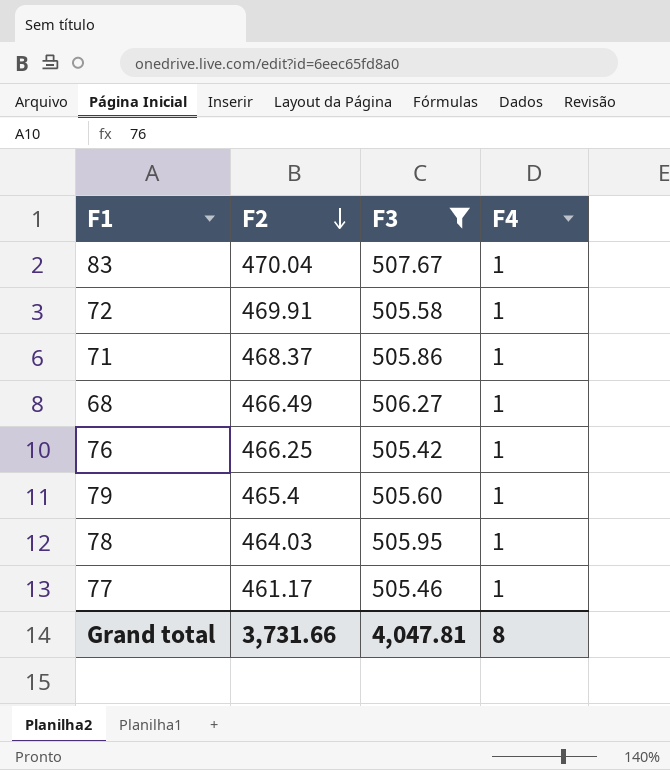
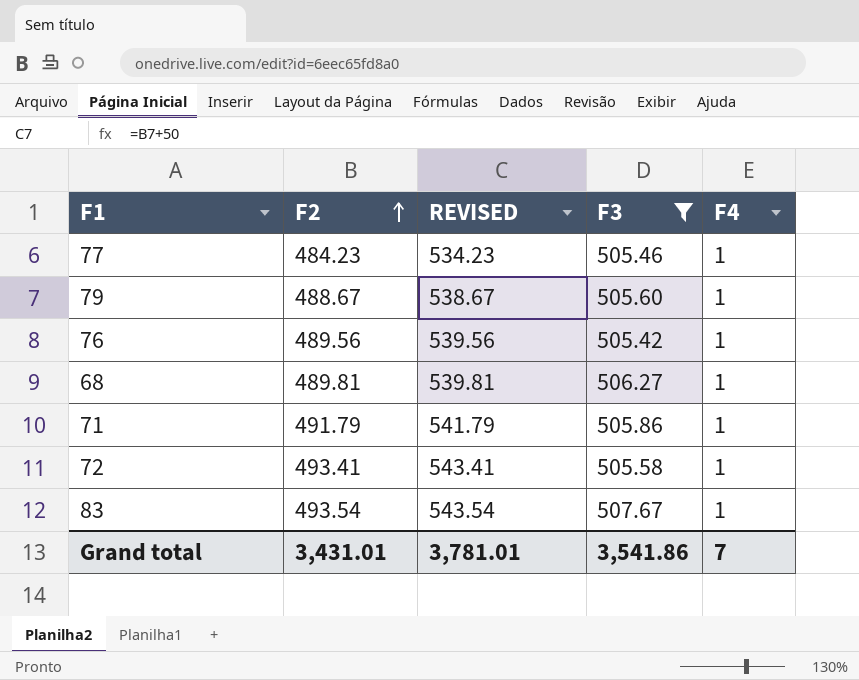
row order: F2 descending -> F2 ascending
column REVISED | formula: none -> [F2] + 50
row 78: 464.03 | 505.95 | 1 -> none
77 | F2: 461.17 -> 484.23
79 | F2: 465.4 -> 488.67
76 | F2: 466.25 -> 489.56
68 | F2: 466.49 -> 489.81
71 | F2: 468.37 -> 491.79
72 | F2: 469.91 -> 493.41
83 | F2: 470.04 -> 493.54
Grand total | F2: 3,731.66 -> 3,431.01
Grand total | F3: 4,047.81 -> 3,541.86
Grand total | F4: 8 -> 7

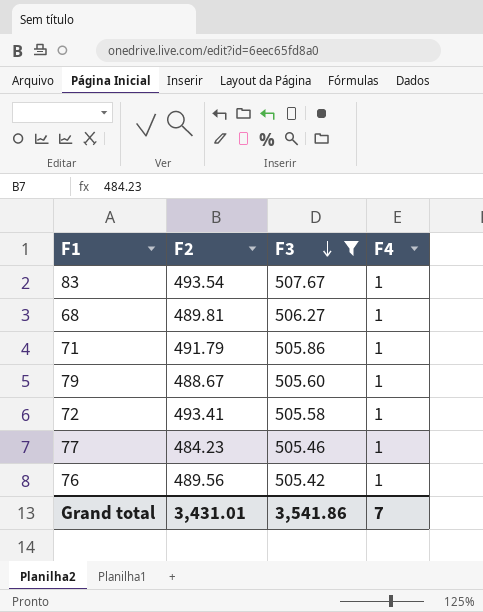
row order: F2 ascending -> F3 descending
column REVISED | formula: [F2] + 50 -> none

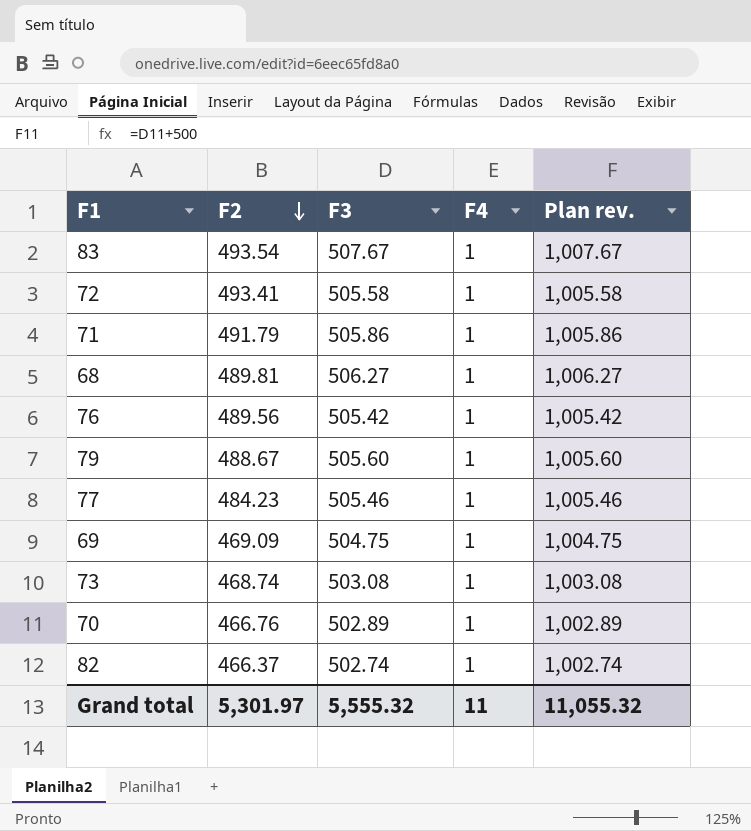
filter: F3 >= 505.42 -> none
row order: F3 descending -> F2 descending
column Plan rev. | formula: none -> [F3] + 500
Grand total | F2: 3,431.01 -> 5,301.97
Grand total | F3: 3,541.86 -> 5,555.32
Grand total | F4: 7 -> 11

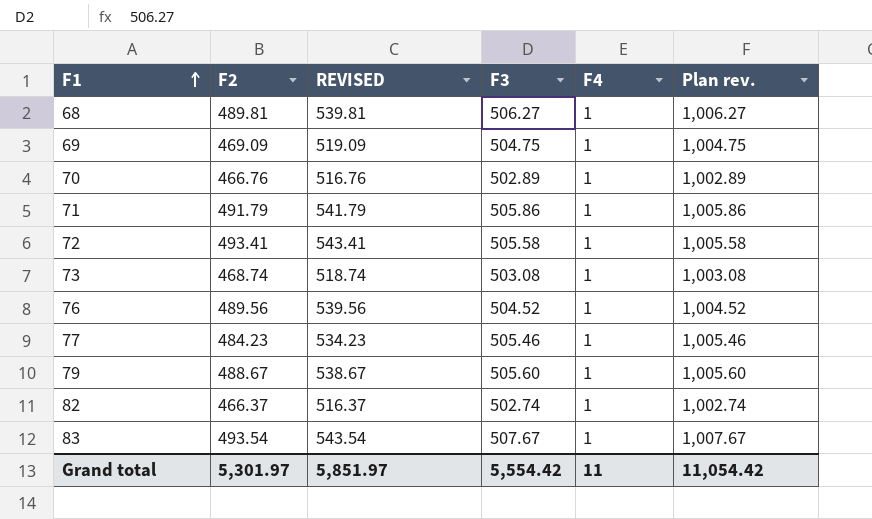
row order: F2 descending -> F1 ascending
column REVISED | formula: none -> [F2] + 50
76 | F3: 505.42 -> 504.52
76 | Plan rev.: 1,005.42 -> 1,004.52
Grand total | F3: 5,555.32 -> 5,554.42
Grand total | Plan rev.: 11,055.32 -> 11,054.42

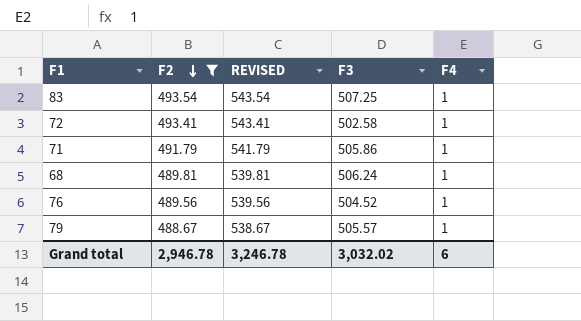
filter: none -> F2 >= 488.67
row order: F1 ascending -> F2 descending
column Plan rev. | formula: [F3] + 500 -> none
83 | F3: 507.67 -> 507.25
72 | F3: 505.58 -> 502.58
68 | F3: 506.27 -> 506.24
79 | F3: 505.60 -> 505.57
Grand total | F2: 5,301.97 -> 2,946.78
Grand total | REVISED: 5,851.97 -> 3,246.78
Grand total | F3: 5,554.42 -> 3,032.02
Grand total | F4: 11 -> 6

